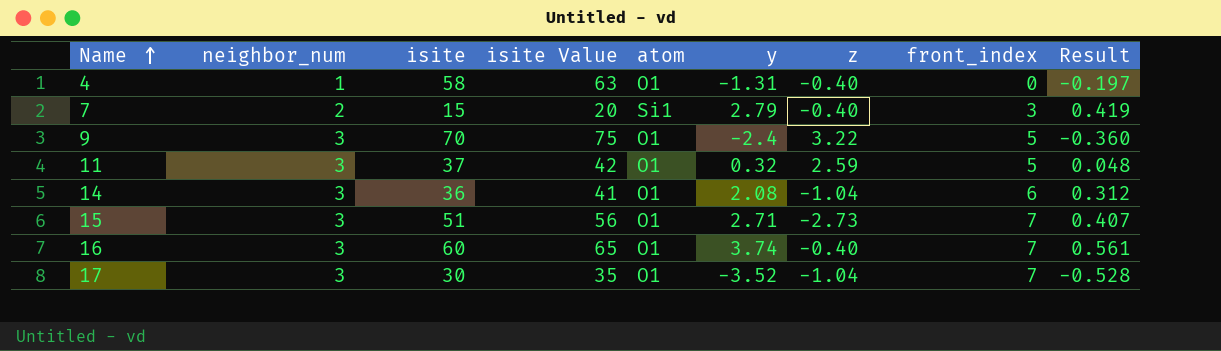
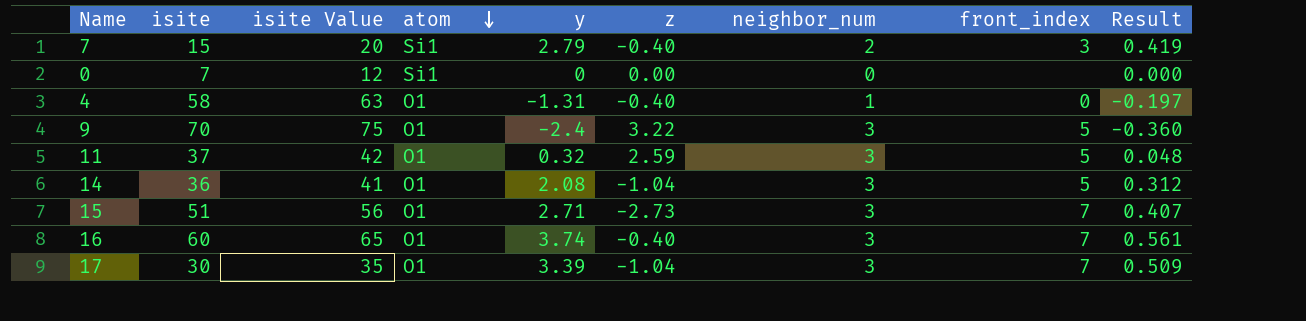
row order: Name ascending -> atom descending
column neighbor_num | position: 2 -> 7
row 0: none -> 7 | 12 | Si1 | 0 | 0.00 | 0 | none | 0.000
14 | front_index: 6 -> 5
17 | y: -3.52 -> 3.39
17 | Result: -0.528 -> 0.509

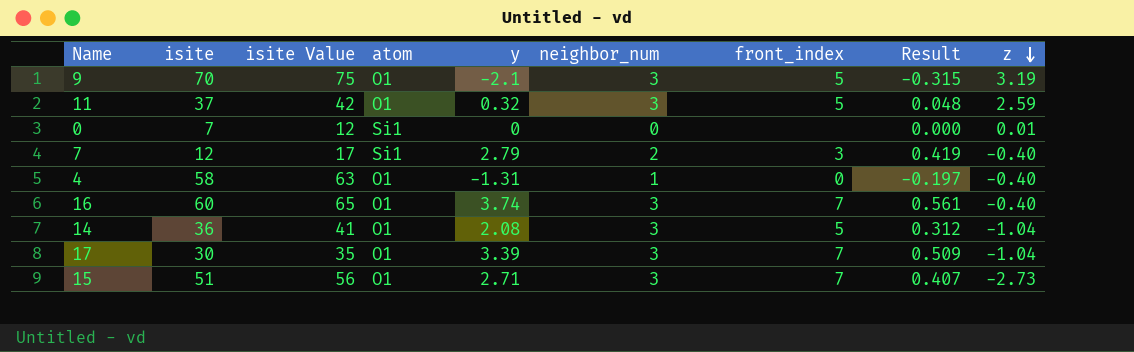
row order: atom descending -> z descending
column z | position: 6 -> 9
9 | y: -2.4 -> -2.1
9 | Result: -0.360 -> -0.315
9 | z: 3.22 -> 3.19
0 | z: 0.00 -> 0.01
7 | isite: 15 -> 12
7 | isite Value: 20 -> 17

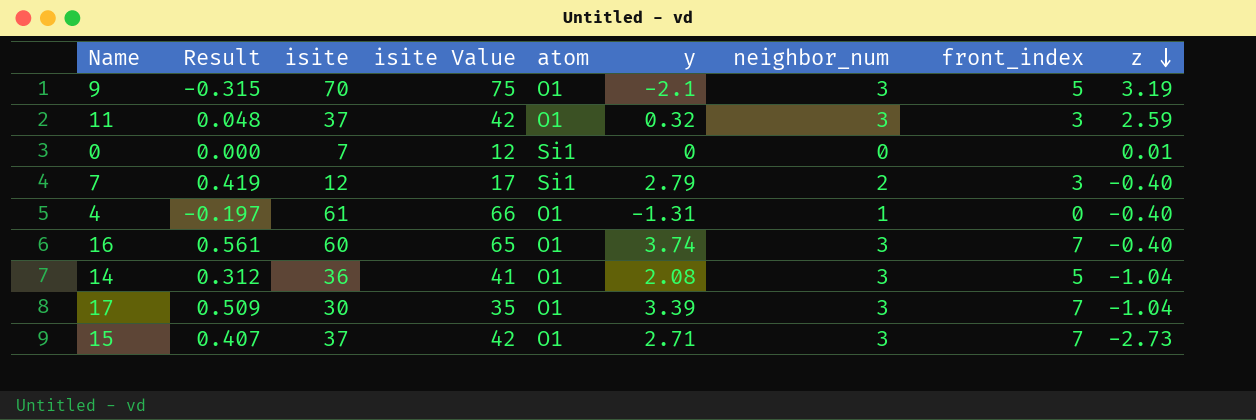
column Result | position: 8 -> 2
11 | front_index: 5 -> 3
4 | isite: 58 -> 61
4 | isite Value: 63 -> 66
15 | isite: 51 -> 37
15 | isite Value: 56 -> 42

